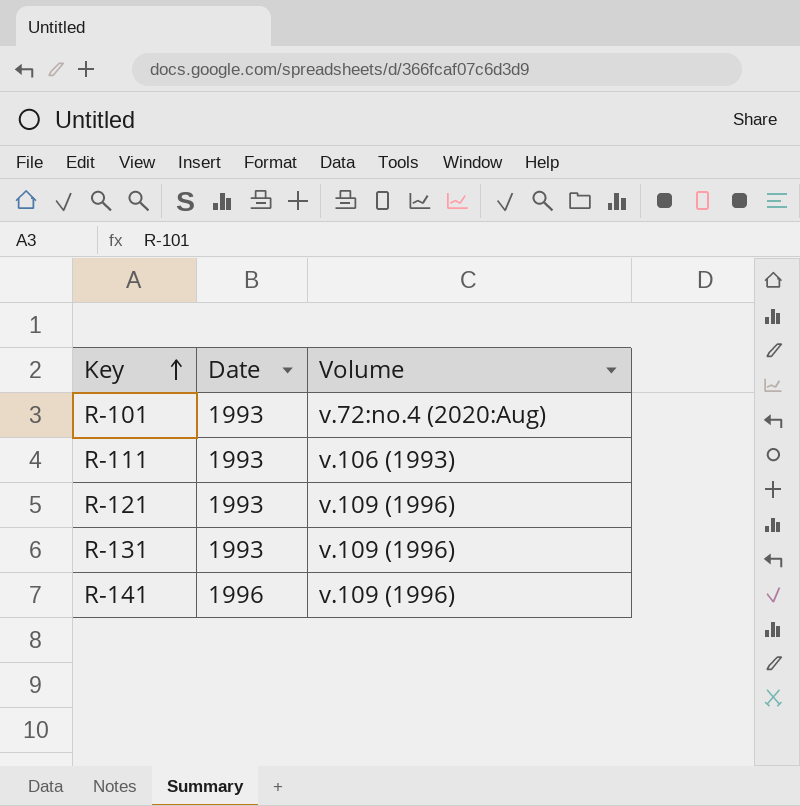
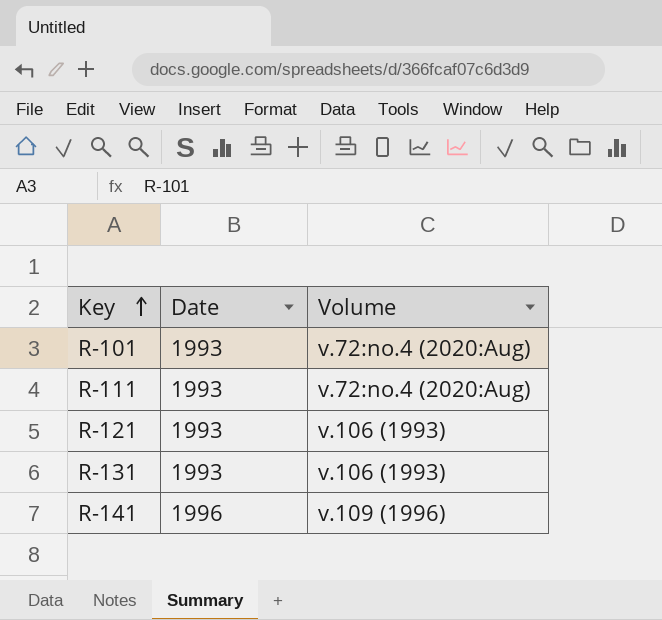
R-111 | Volume: v.106 (1993) -> v.72:no.4 (2020:Aug)
R-121 | Volume: v.109 (1996) -> v.106 (1993)
R-131 | Volume: v.109 (1996) -> v.106 (1993)

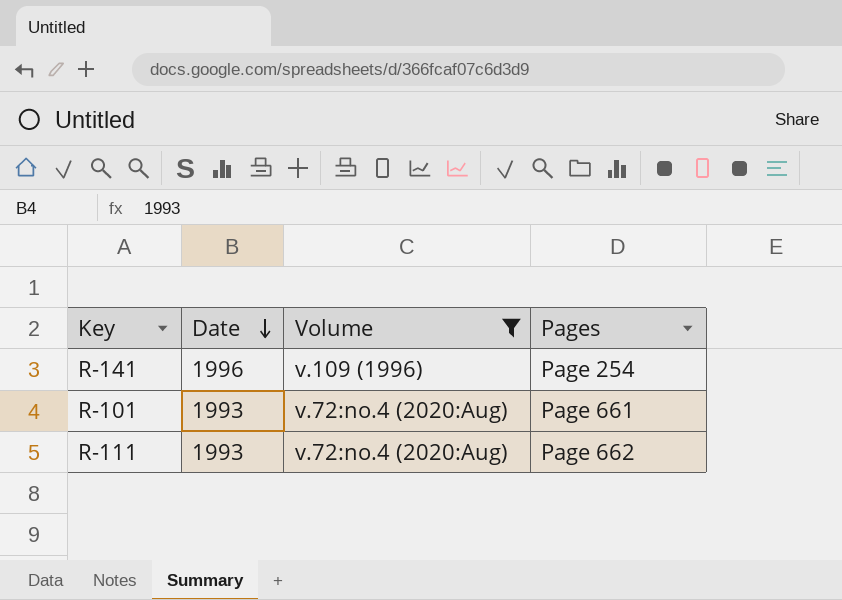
filter: none -> Volume != v.106 (1993)
row order: Key ascending -> Date descending
column Pages | position: none -> 4

